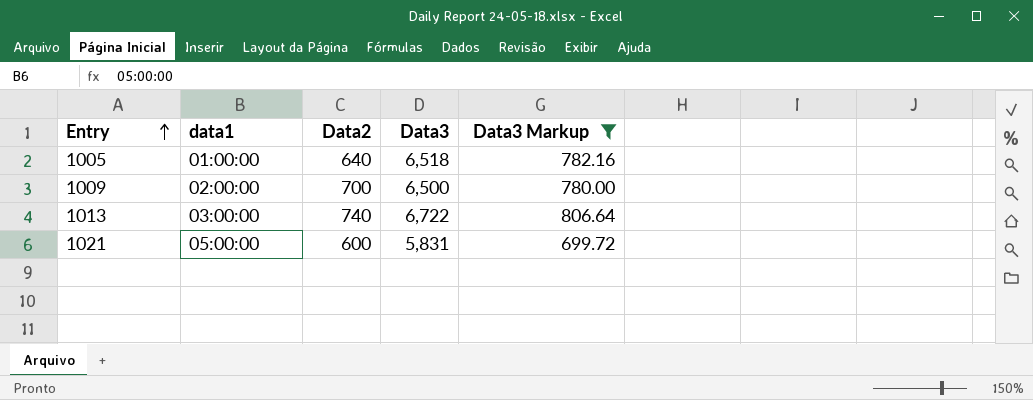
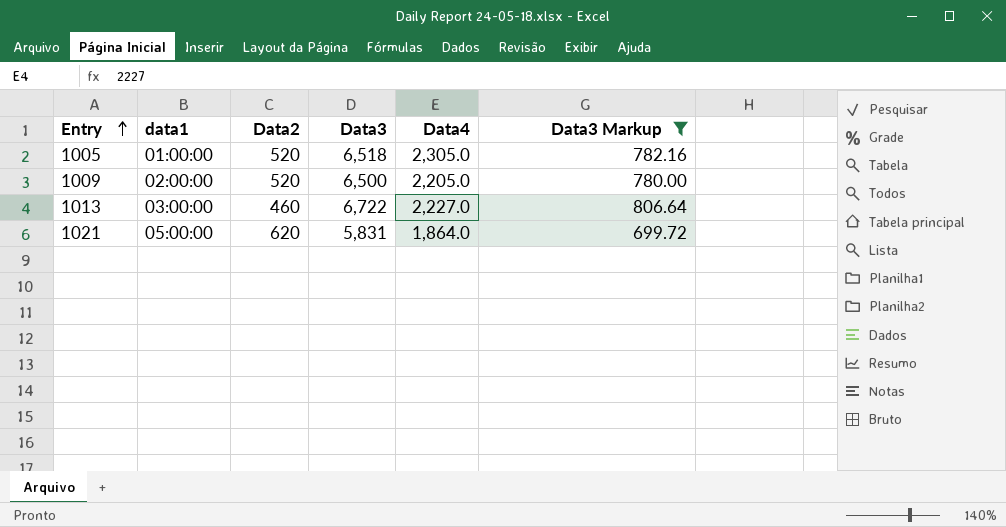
column Data4 | position: none -> 5
1005 | Data2: 640 -> 520
1009 | Data2: 700 -> 520
1013 | Data2: 740 -> 460
1021 | Data2: 600 -> 620

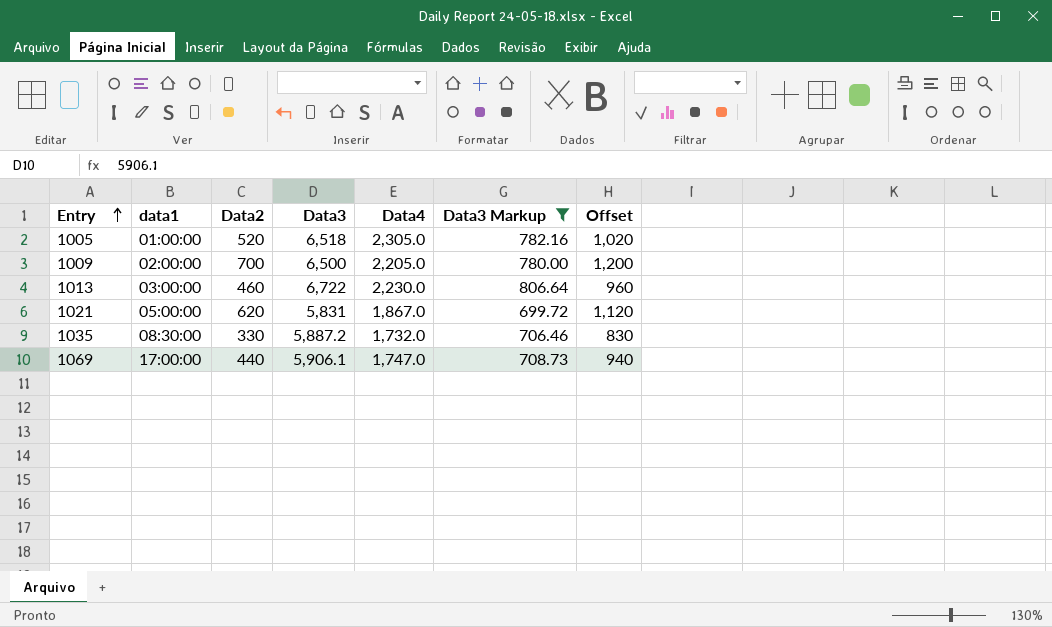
column Offset | formula: none -> [Data2] + 500
1009 | Data2: 520 -> 700
1013 | Data4: 2,227.0 -> 2,230.0
1021 | Data4: 1,864.0 -> 1,867.0
row 1035: none -> 08:30:00 | 330 | 5,887.2 | 1,732.0 | 706.46 | 830
row 1069: none -> 17:00:00 | 440 | 5,906.1 | 1,747.0 | 708.73 | 940

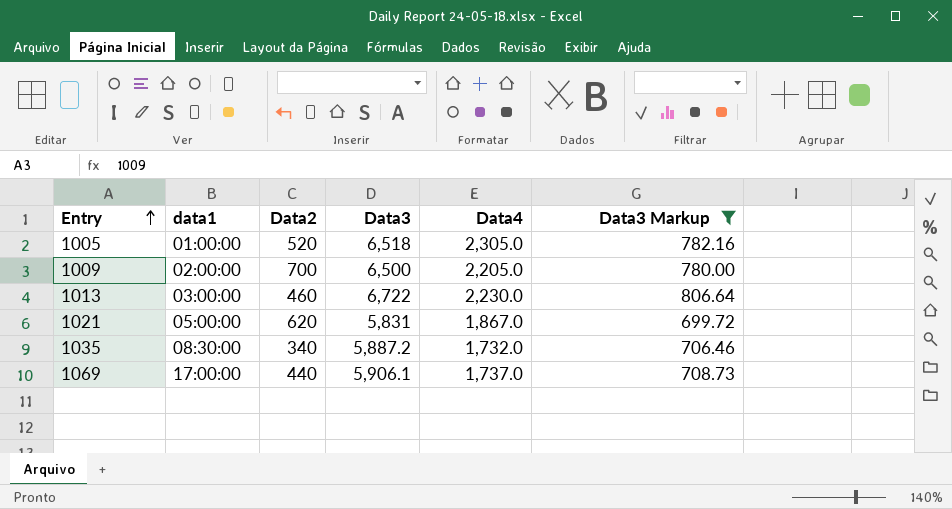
column Offset | formula: [Data2] + 500 -> none
1035 | Data2: 330 -> 340
1069 | Data4: 1,747.0 -> 1,737.0

